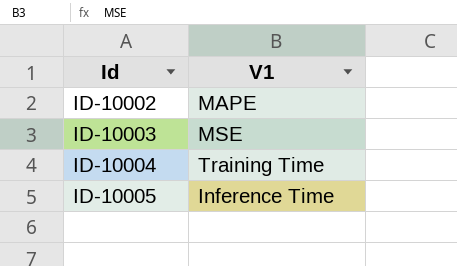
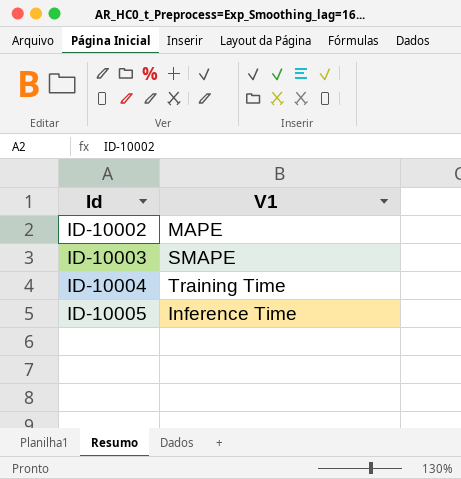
ID-10003 | V1: MSE -> SMAPE

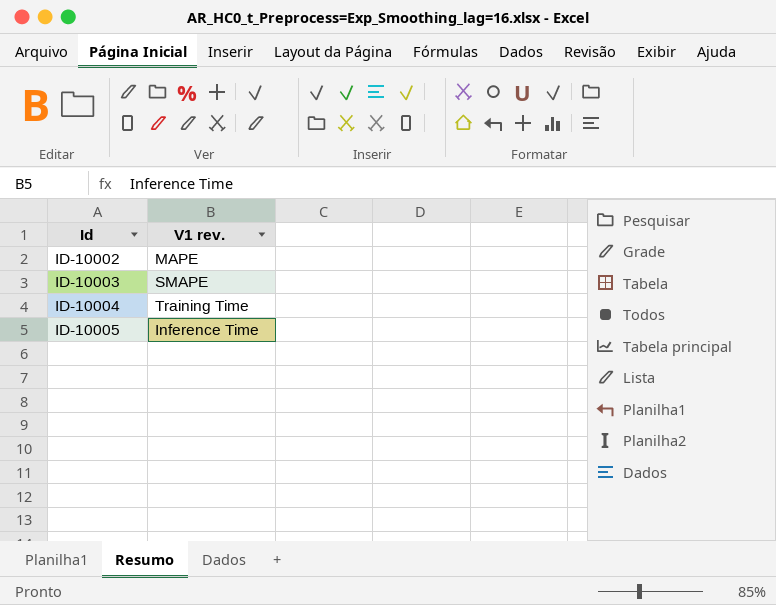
column name: V1 -> V1 rev.

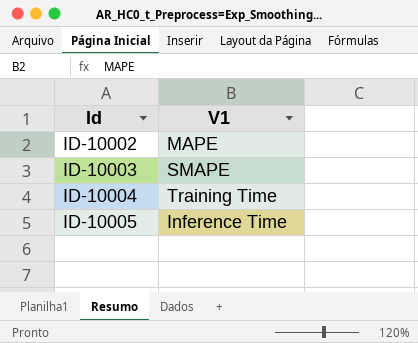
column name: V1 rev. -> V1

